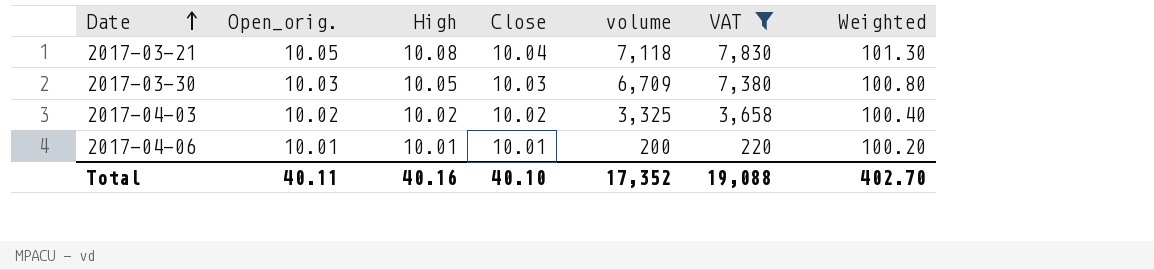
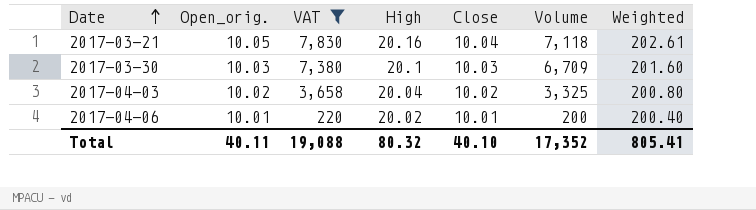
column VAT | position: 6 -> 3
column name: volume -> Volume
2017-03-21 | High: 10.08 -> 20.16
2017-03-21 | Weighted: 101.30 -> 202.61
2017-03-30 | High: 10.05 -> 20.1
2017-03-30 | Weighted: 100.80 -> 201.60
2017-04-03 | High: 10.02 -> 20.04
2017-04-03 | Weighted: 100.40 -> 200.80
2017-04-06 | High: 10.01 -> 20.02
2017-04-06 | Weighted: 100.20 -> 200.40
Total | High: 40.16 -> 80.32
Total | Weighted: 402.70 -> 805.41

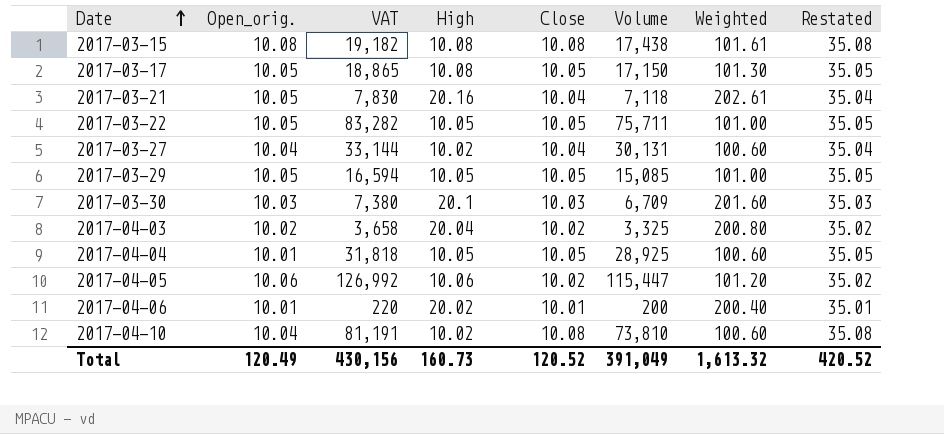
filter: VAT <= 7,830 -> none
column Restated | formula: none -> [Close] + 25
Total | Open_orig.: 40.11 -> 120.49
Total | VAT: 19,088 -> 430,156
Total | High: 80.32 -> 160.73
Total | Close: 40.10 -> 120.52
Total | Volume: 17,352 -> 391,049
Total | Weighted: 805.41 -> 1,613.32

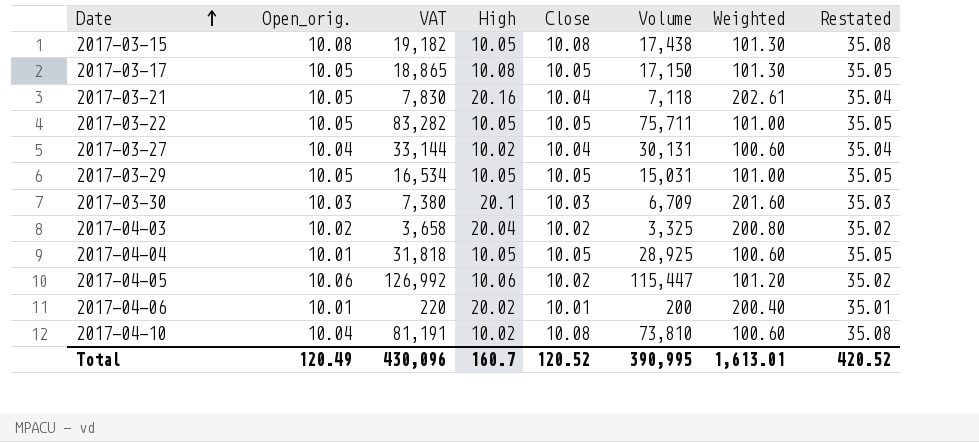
2017-03-15 | High: 10.08 -> 10.05
2017-03-15 | Weighted: 101.61 -> 101.30
2017-03-29 | VAT: 16,594 -> 16,534
2017-03-29 | Volume: 15,085 -> 15,031
Total | VAT: 430,156 -> 430,096
Total | High: 160.73 -> 160.7
Total | Volume: 391,049 -> 390,995
Total | Weighted: 1,613.32 -> 1,613.01

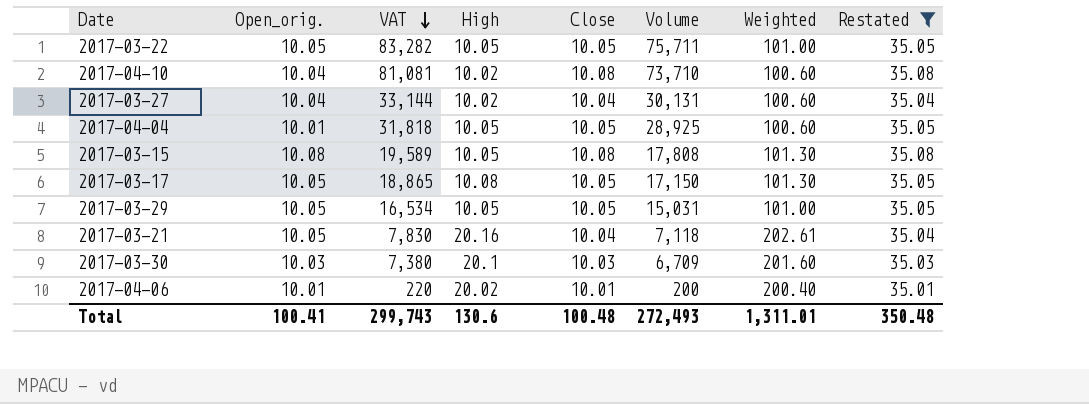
filter: none -> Restated != 35.02
row order: Date ascending -> VAT descending
2017-04-10 | VAT: 81,191 -> 81,081
2017-04-10 | Volume: 73,810 -> 73,710
2017-03-15 | VAT: 19,182 -> 19,589
2017-03-15 | Volume: 17,438 -> 17,808
Total | Open_orig.: 120.49 -> 100.41
Total | VAT: 430,096 -> 299,743
Total | High: 160.7 -> 130.6
Total | Close: 120.52 -> 100.48
Total | Volume: 390,995 -> 272,493
Total | Weighted: 1,613.01 -> 1,311.01
Total | Restated: 420.52 -> 350.48

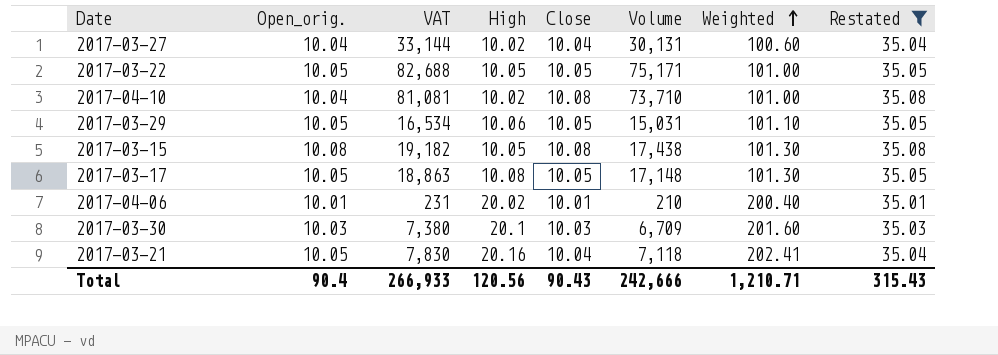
row order: VAT descending -> Weighted ascending
column Weighted | formula: [Open_orig.] * [High] -> [High] * [Close]
row 2017-04-04: 10.01 | 31,818 | 10.05 | 10.05 | 28,925 | 100.60 | 35.05 -> none
2017-03-22 | VAT: 83,282 -> 82,688
2017-03-22 | Volume: 75,711 -> 75,171
2017-03-29 | High: 10.05 -> 10.06
2017-03-15 | VAT: 19,589 -> 19,182
2017-03-15 | Volume: 17,808 -> 17,438
2017-03-17 | VAT: 18,865 -> 18,863
2017-03-17 | Volume: 17,150 -> 17,148
2017-04-06 | VAT: 220 -> 231
2017-04-06 | Volume: 200 -> 210
Total | Open_orig.: 100.41 -> 90.4
Total | VAT: 299,743 -> 266,933
Total | High: 130.6 -> 120.56
Total | Close: 100.48 -> 90.43
Total | Volume: 272,493 -> 242,666
Total | Weighted: 1,311.01 -> 1,210.71
Total | Restated: 350.48 -> 315.43

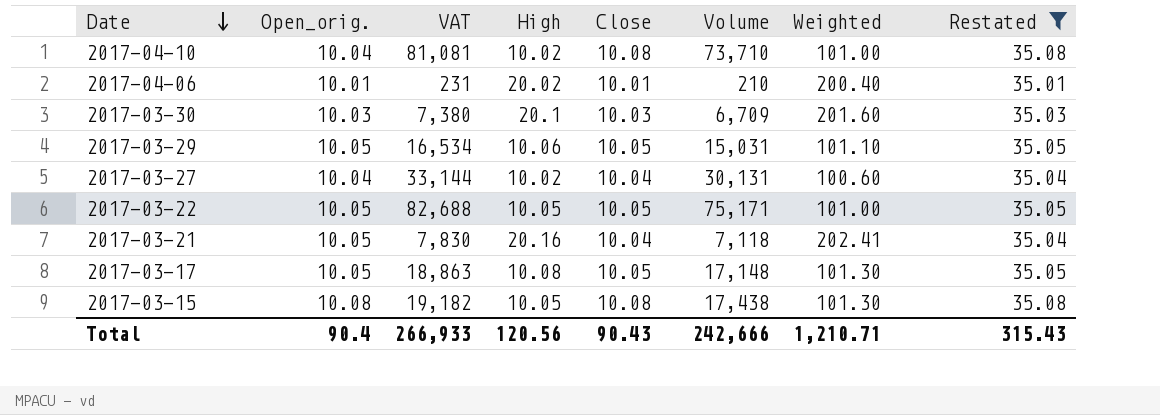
row order: Weighted ascending -> Date descending

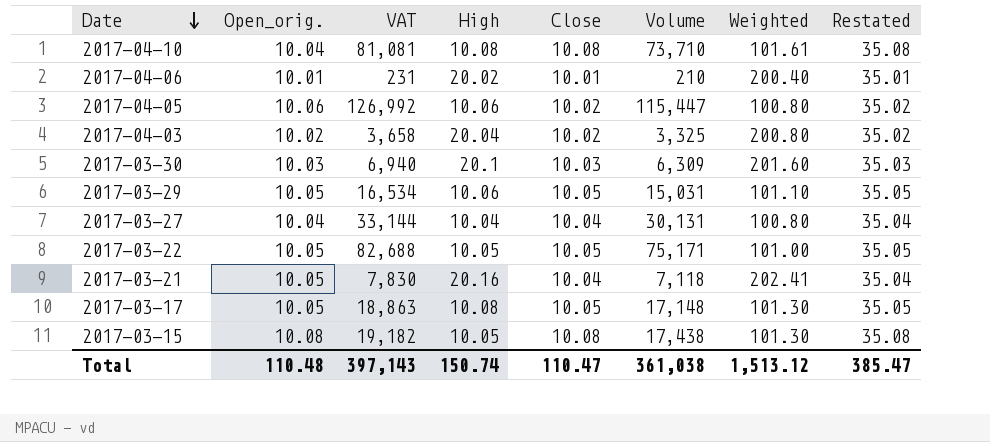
filter: Restated != 35.02 -> none
2017-04-10 | High: 10.02 -> 10.08
2017-04-10 | Weighted: 101.00 -> 101.61
2017-03-30 | VAT: 7,380 -> 6,940
2017-03-30 | Volume: 6,709 -> 6,309
2017-03-27 | High: 10.02 -> 10.04
2017-03-27 | Weighted: 100.60 -> 100.80
Total | Open_orig.: 90.4 -> 110.48
Total | VAT: 266,933 -> 397,143
Total | High: 120.56 -> 150.74
Total | Close: 90.43 -> 110.47
Total | Volume: 242,666 -> 361,038
Total | Weighted: 1,210.71 -> 1,513.12
Total | Restated: 315.43 -> 385.47

